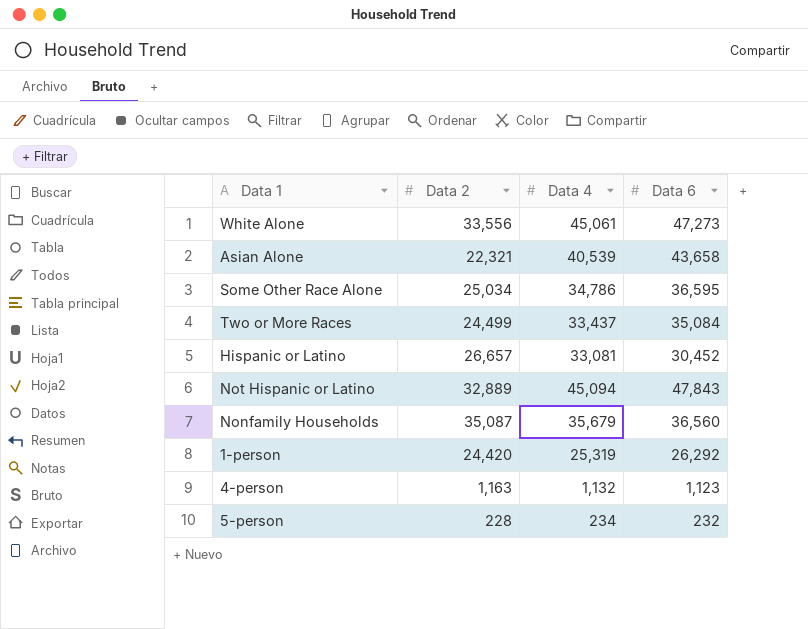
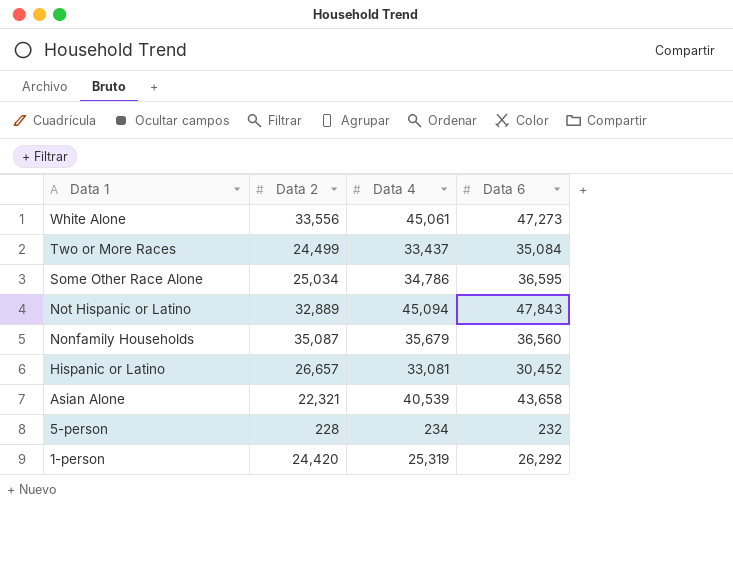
row order: none -> Data 1 descending
row 4-person: 1,163 | 1,132 | 1,123 -> none

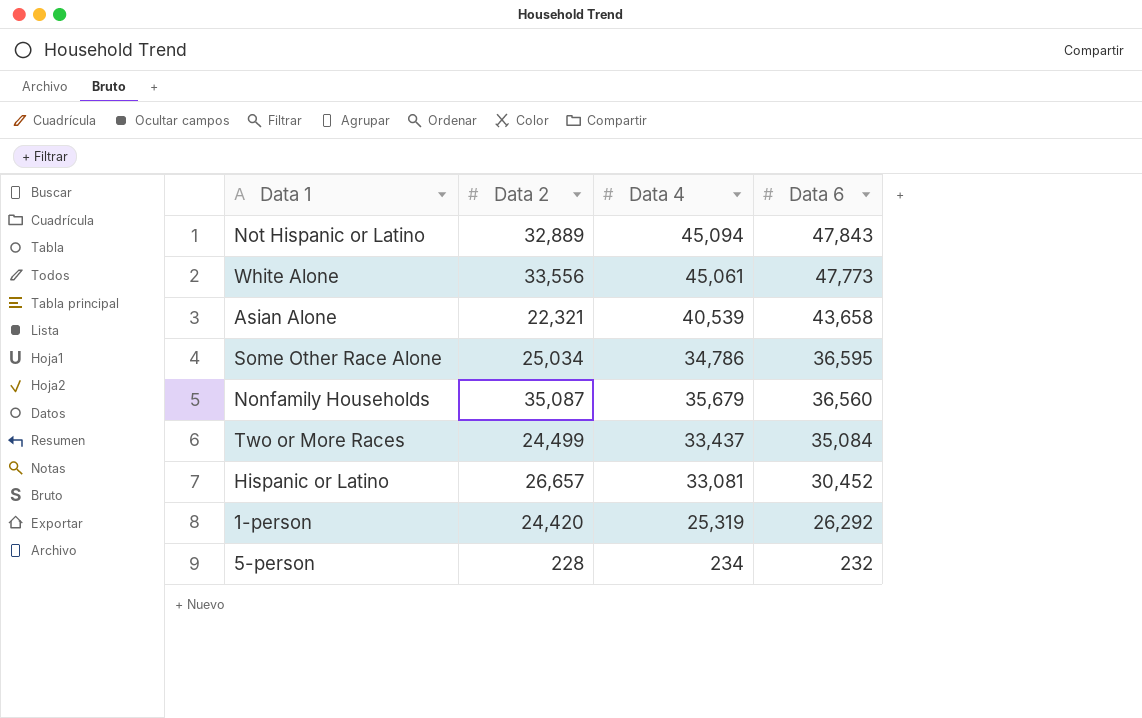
row order: Data 1 descending -> Data 6 descending
White Alone | Data 6: 47,273 -> 47,773

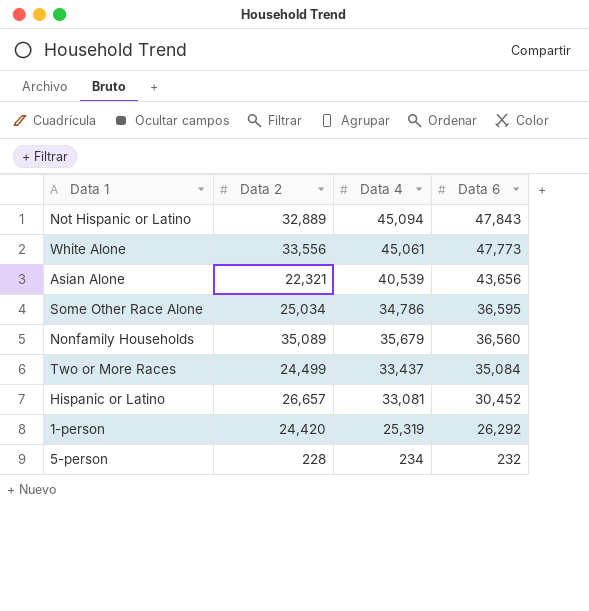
Asian Alone | Data 6: 43,658 -> 43,656
Nonfamily Households | Data 2: 35,087 -> 35,089

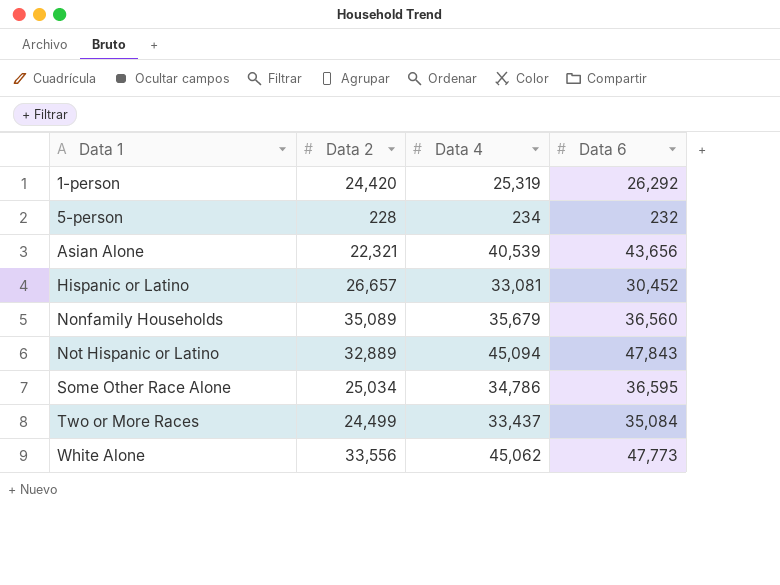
row order: Data 6 descending -> Data 1 ascending
White Alone | Data 4: 45,061 -> 45,062

